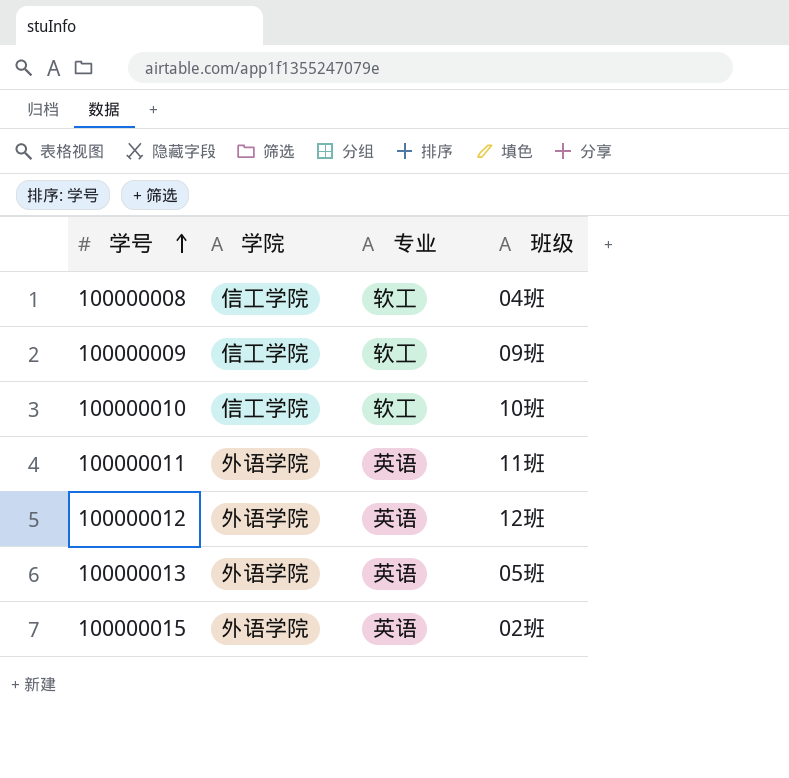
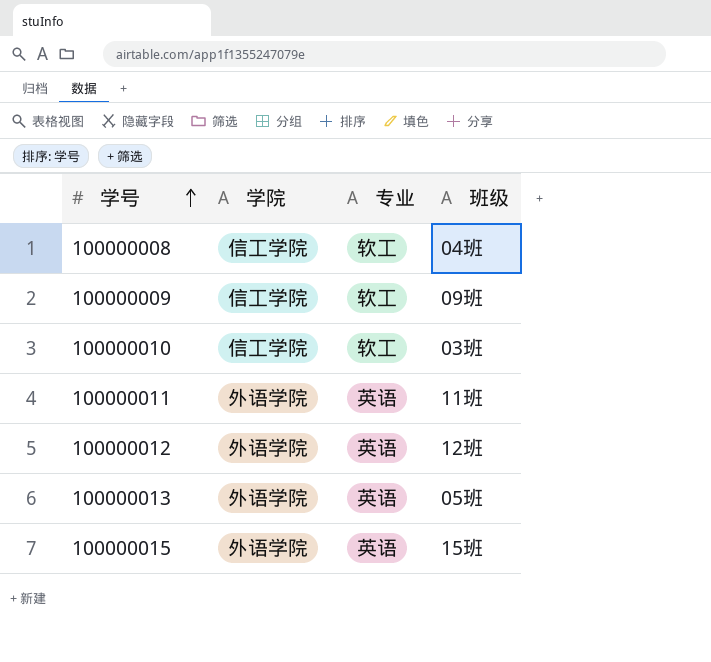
100000010 | 班级: 10班 -> 03班
100000015 | 班级: 02班 -> 15班

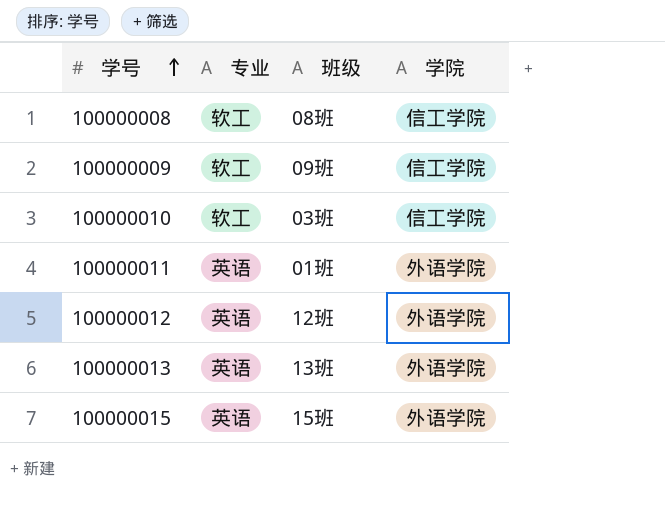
column 学院 | position: 2 -> 4
100000008 | 班级: 04班 -> 08班
100000011 | 班级: 11班 -> 01班
100000013 | 班级: 05班 -> 13班

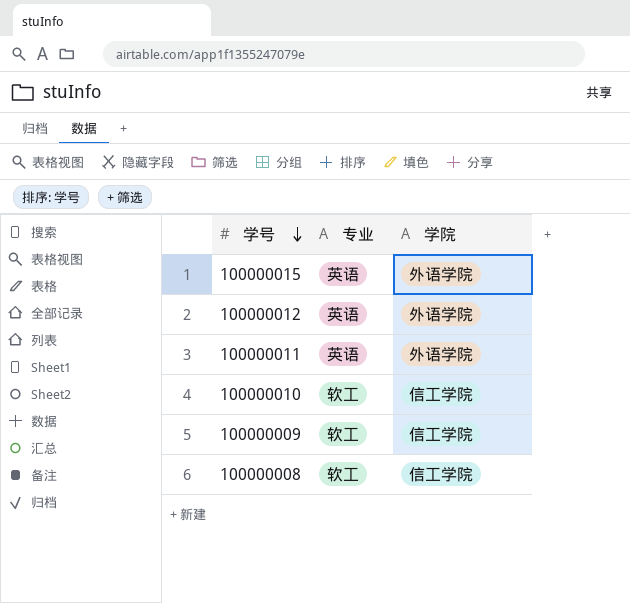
row order: 学号 ascending -> 学号 descending
column 班级 | position: 3 -> none
row 100000013: 英语 | 13班 | 外语学院 -> none

